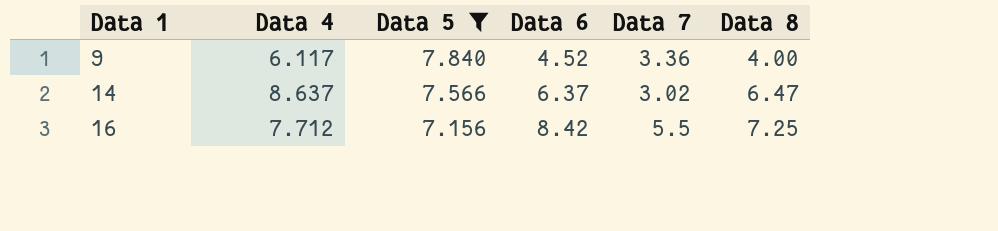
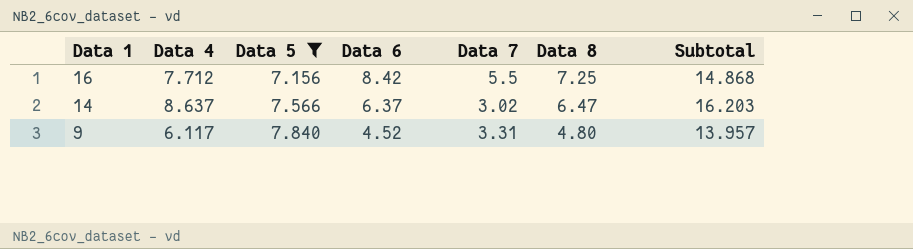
row order: Data 1 ascending -> Data 1 descending
column Subtotal | formula: none -> [Data 4] + [Data 5]
9 | Data 7: 3.36 -> 3.31
9 | Data 8: 4.00 -> 4.80

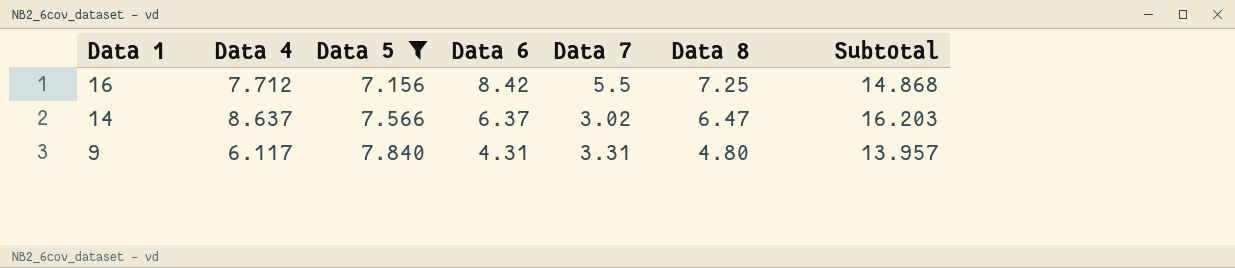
9 | Data 6: 4.52 -> 4.31

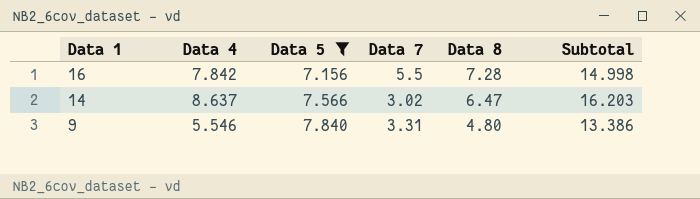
column Data 6 | position: 4 -> none
16 | Data 4: 7.712 -> 7.842
16 | Data 8: 7.25 -> 7.28
16 | Subtotal: 14.868 -> 14.998
9 | Data 4: 6.117 -> 5.546
9 | Subtotal: 13.957 -> 13.386

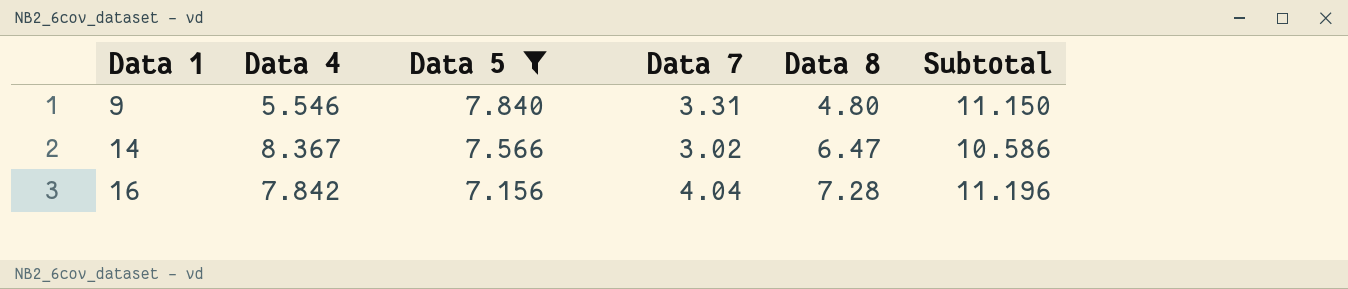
row order: Data 1 descending -> Data 1 ascending
column Subtotal | formula: [Data 4] + [Data 5] -> [Data 5] + [Data 7]
14 | Data 4: 8.637 -> 8.367
16 | Data 7: 5.5 -> 4.04

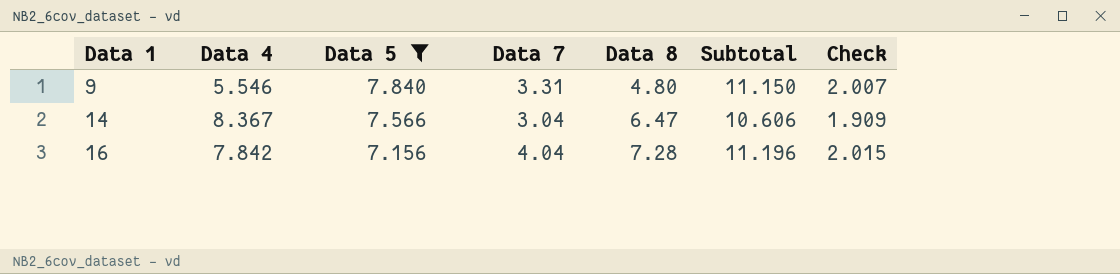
column Check | formula: none -> [Subtotal] * 0.18
14 | Data 7: 3.02 -> 3.04
14 | Subtotal: 10.586 -> 10.606

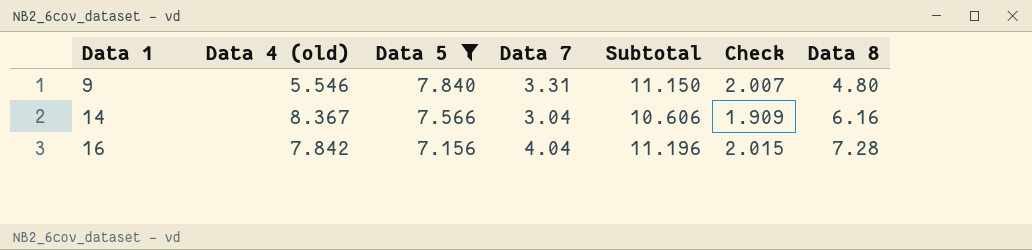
column name: Data 4 -> Data 4 (old)
column Data 8 | position: 5 -> 7
14 | Data 8: 6.47 -> 6.16

